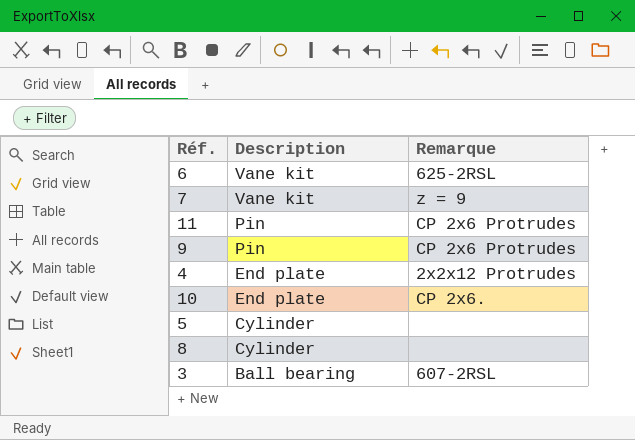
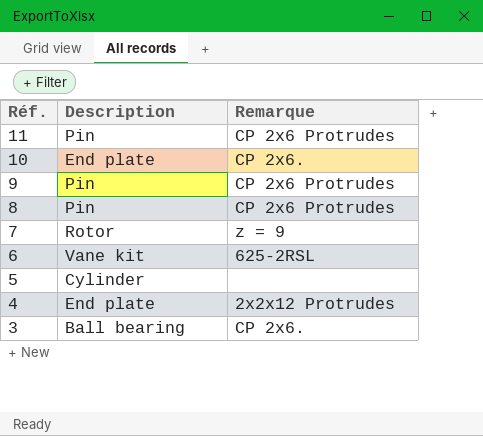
row order: Description descending -> Réf. descending
8 | Description: Cylinder -> Pin
8 | Remarque: none -> CP 2x6 Protrudes
7 | Description: Vane kit -> Rotor
3 | Remarque: 607-2RSL -> CP 2x6.

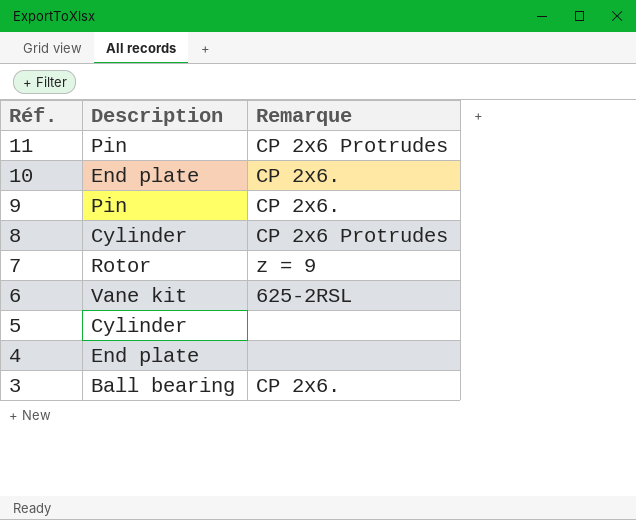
9 | Remarque: CP 2x6 Protrudes -> CP 2x6.
8 | Description: Pin -> Cylinder
4 | Remarque: 2x2x12 Protrudes -> none

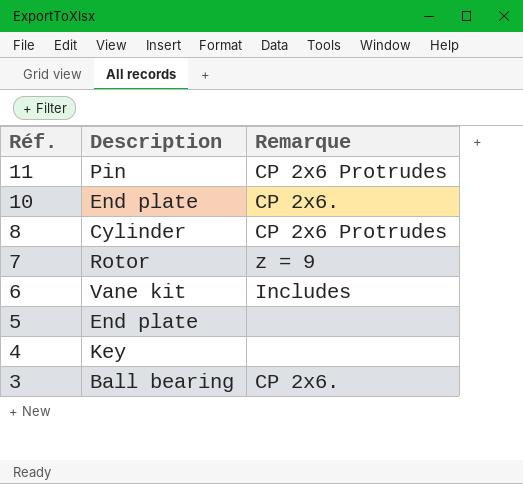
row 9: Pin | CP 2x6. -> none
6 | Remarque: 625-2RSL -> Includes
5 | Description: Cylinder -> End plate
4 | Description: End plate -> Key

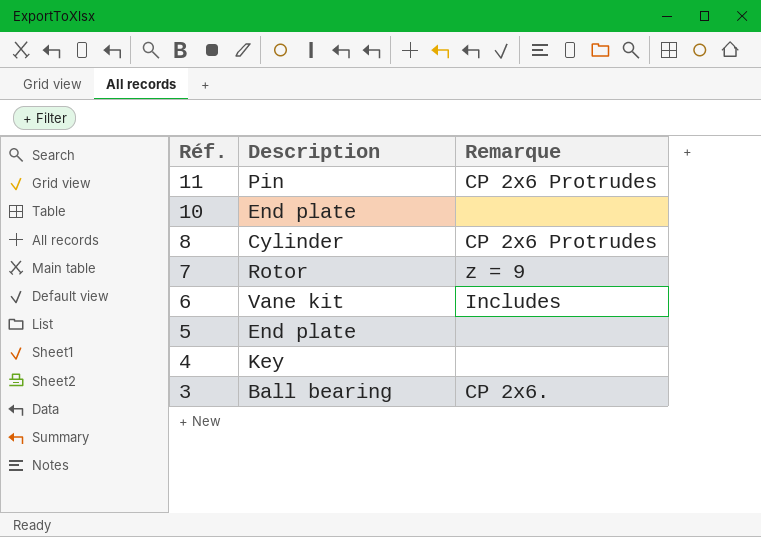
10 | Remarque: CP 2x6. -> none

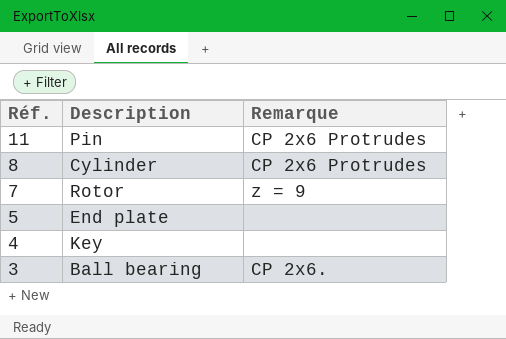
row 10: End plate | none -> none
row 6: Vane kit | Includes -> none

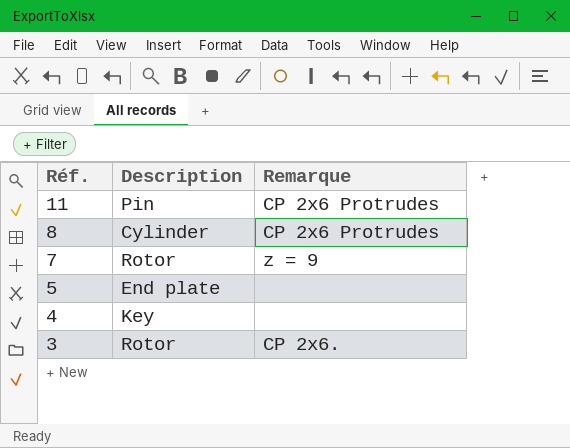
3 | Description: Ball bearing -> Rotor

